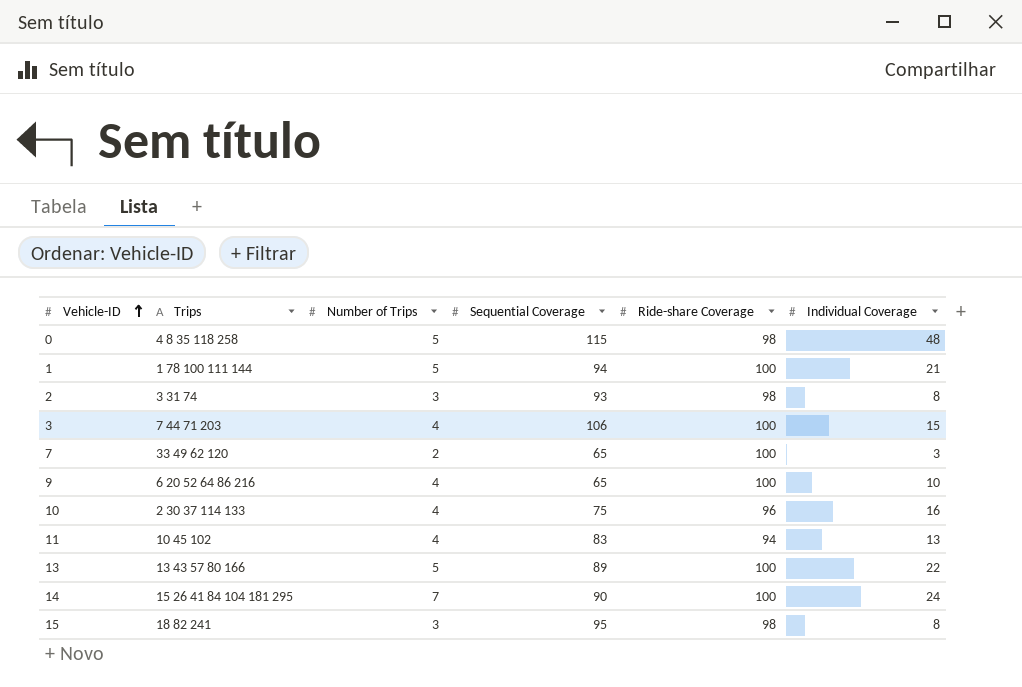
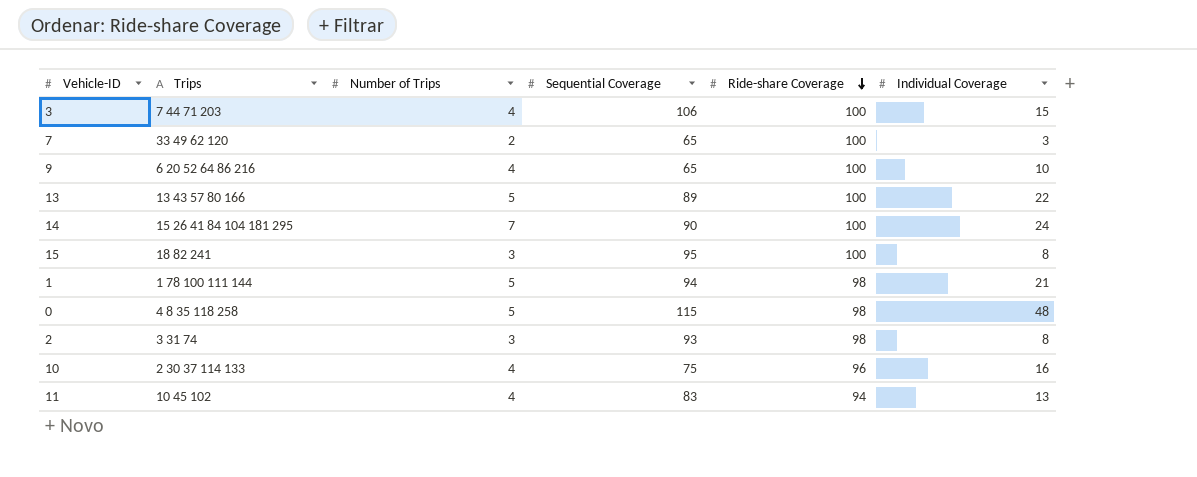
row order: Vehicle-ID ascending -> Ride-share Coverage descending
15 | Ride-share Coverage: 98 -> 100
1 | Ride-share Coverage: 100 -> 98

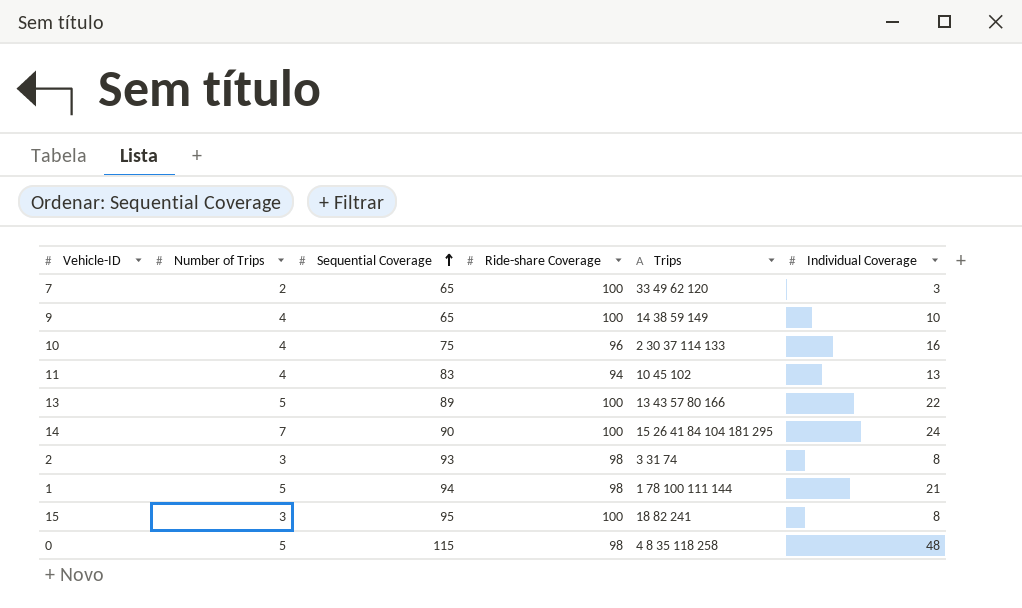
row order: Ride-share Coverage descending -> Sequential Coverage ascending
column Trips | position: 2 -> 5
row 3: 7 44 71 203 | 4 | 106 | 100 | 15 -> none
9 | Trips: 6 20 52 64 86 216 -> 14 38 59 149

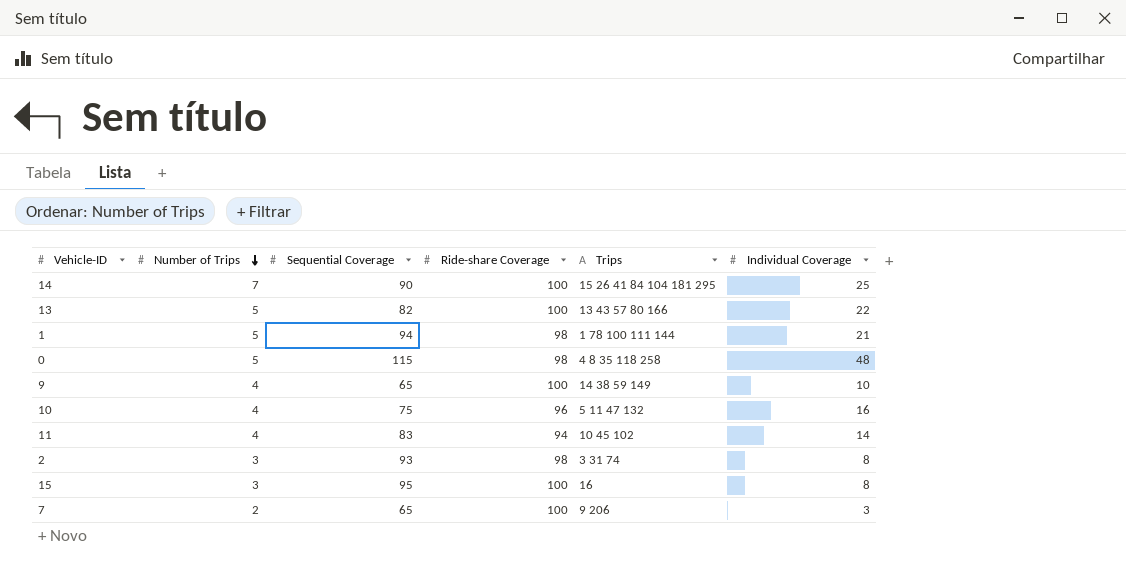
row order: Sequential Coverage ascending -> Number of Trips descending
14 | Individual Coverage: 24 -> 25
13 | Sequential Coverage: 89 -> 82
10 | Trips: 2 30 37 114 133 -> 5 11 47 132
11 | Individual Coverage: 13 -> 14
15 | Trips: 18 82 241 -> 16
7 | Trips: 33 49 62 120 -> 9 206

